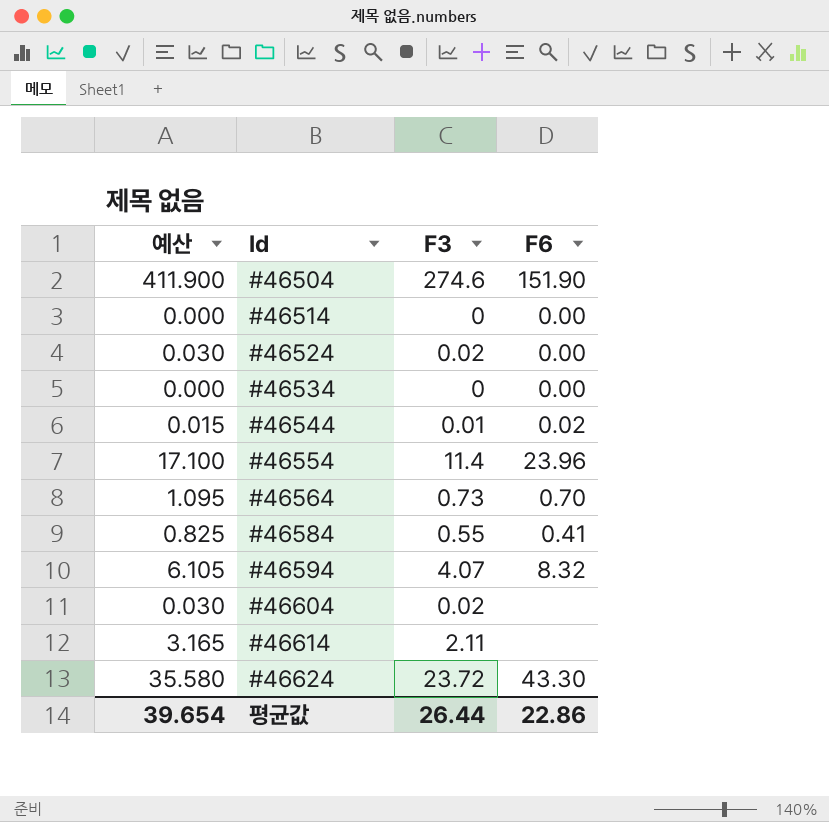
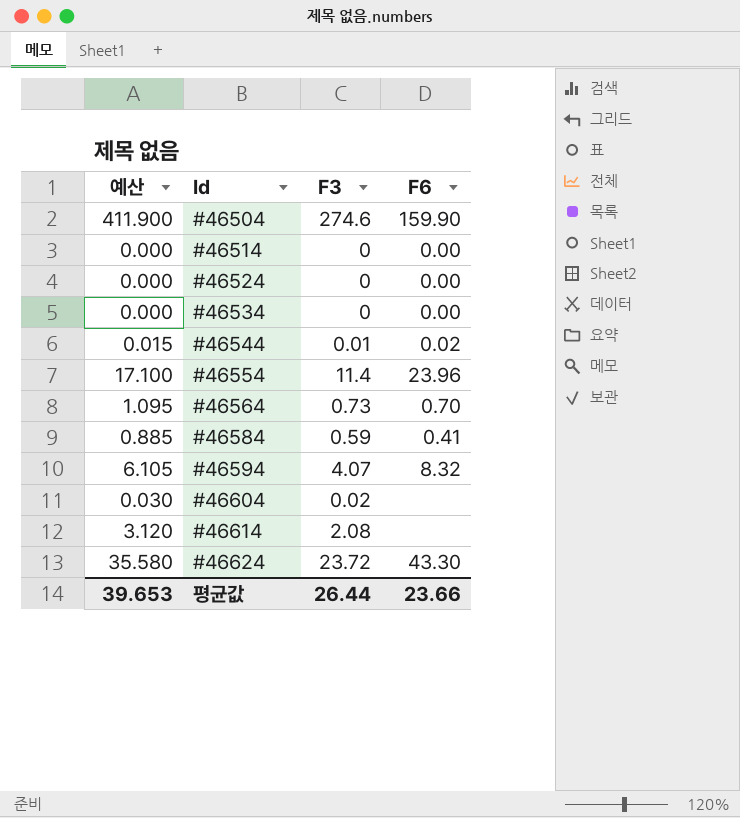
#46504 | F6: 151.90 -> 159.90
#46524 | 예산: 0.030 -> 0.000
#46524 | F3: 0.02 -> 0
#46584 | 예산: 0.825 -> 0.885
#46584 | F3: 0.55 -> 0.59
#46614 | 예산: 3.165 -> 3.120
#46614 | F3: 2.11 -> 2.08
평균값 | 예산: 39.654 -> 39.653
평균값 | F6: 22.86 -> 23.66

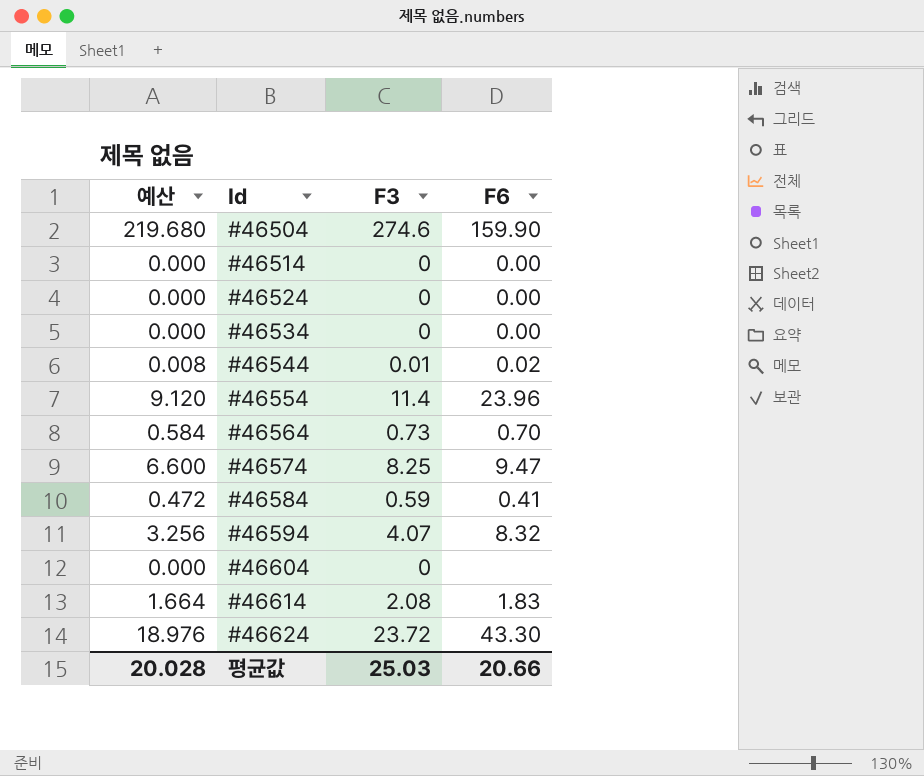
column 예산 | formula: [F3] * 1.5 -> [F3] * 0.8
row #46574: none -> 6.600 | 8.25 | 9.47
#46604 | F3: 0.02 -> 0
#46614 | F6: none -> 1.83
평균값 | 예산: 39.653 -> 20.028
평균값 | F3: 26.44 -> 25.03
평균값 | F6: 23.66 -> 20.66

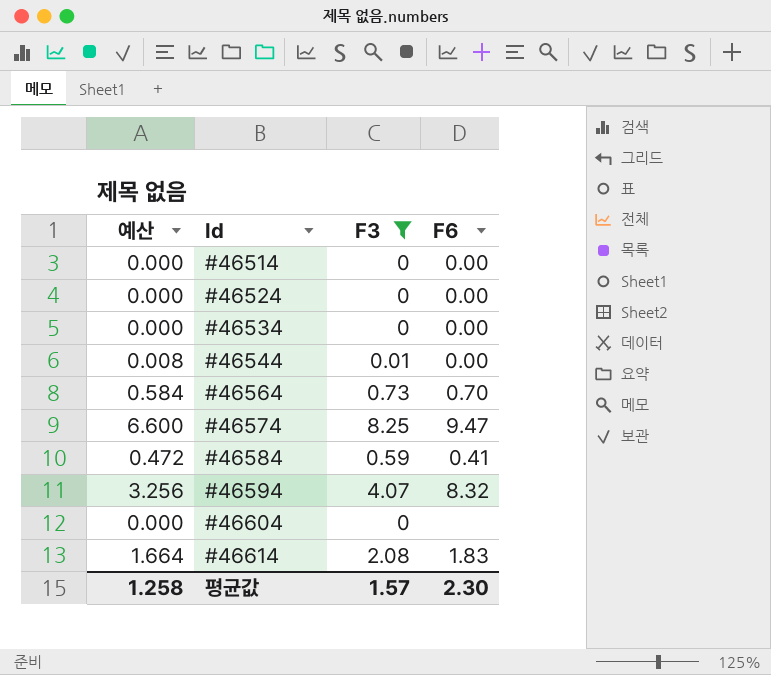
filter: none -> F3 <= 8.25
#46544 | F6: 0.02 -> 0.00
평균값 | 예산: 20.028 -> 1.258
평균값 | F3: 25.03 -> 1.57
평균값 | F6: 20.66 -> 2.30

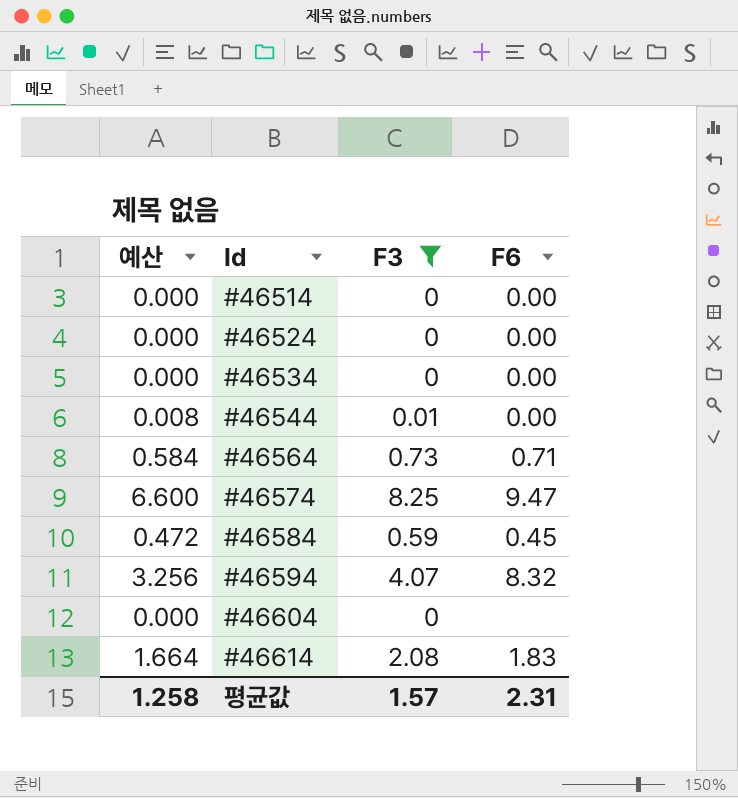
#46564 | F6: 0.70 -> 0.71
#46584 | F6: 0.41 -> 0.45
평균값 | F6: 2.30 -> 2.31

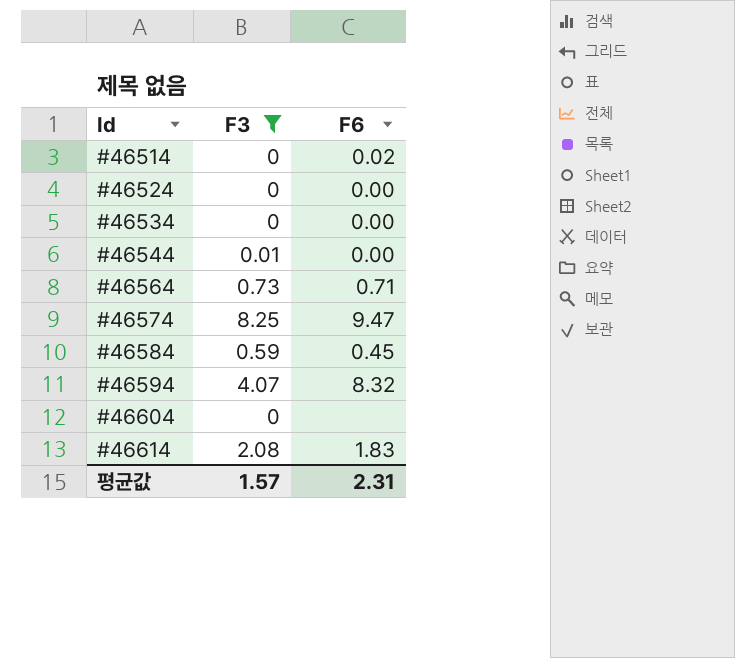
column 예산 | formula: [F3] * 0.8 -> none
#46514 | F6: 0.00 -> 0.02

